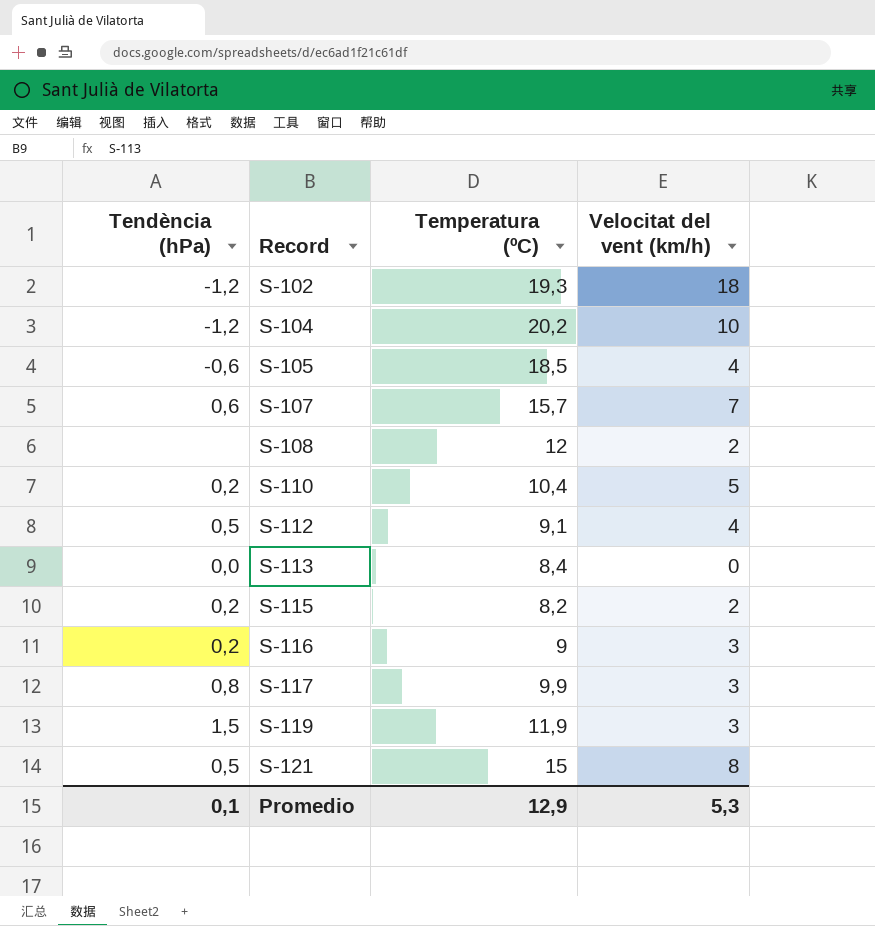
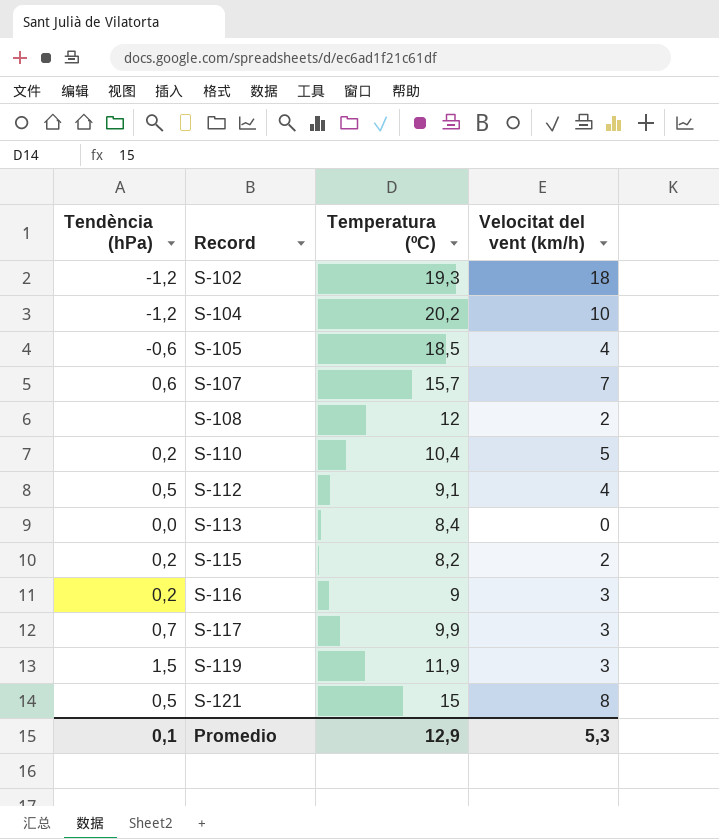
S-117 | Tendència (hPa): 0,8 -> 0,7

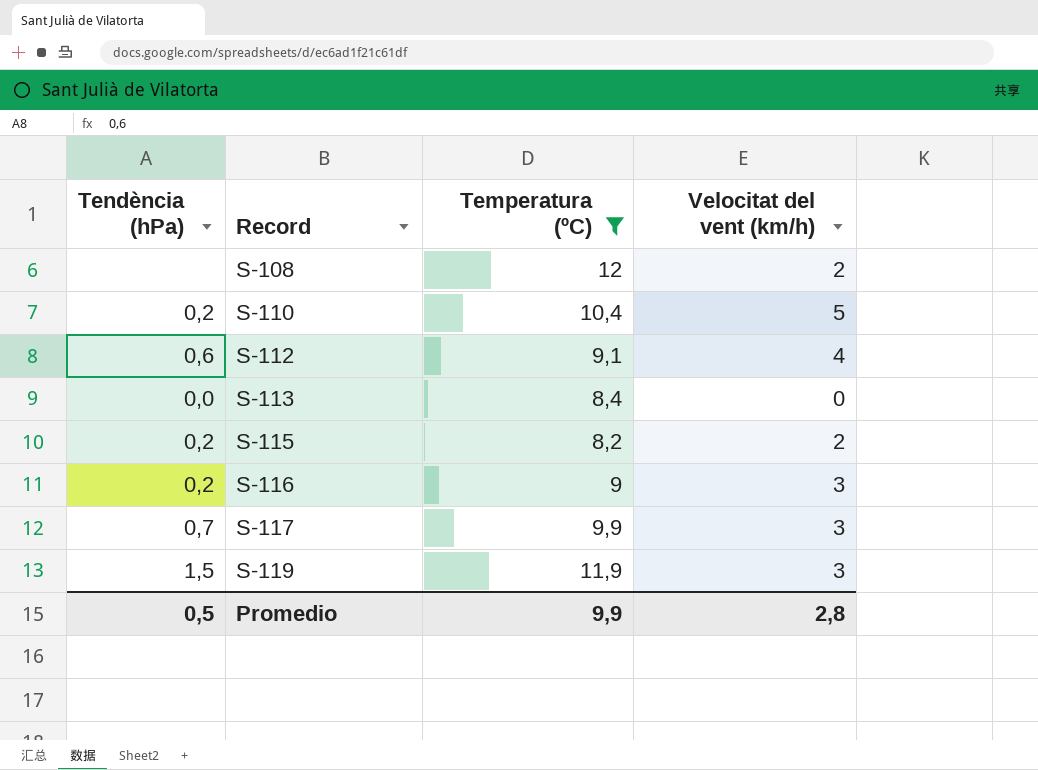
filter: none -> Temperatura (ºC) <= 12
S-112 | Tendència (hPa): 0,5 -> 0,6
Promedio | Tendència (hPa): 0,1 -> 0,5
Promedio | Temperatura (ºC): 12,9 -> 9,9
Promedio | Velocitat del vent (km/h): 5,3 -> 2,8

